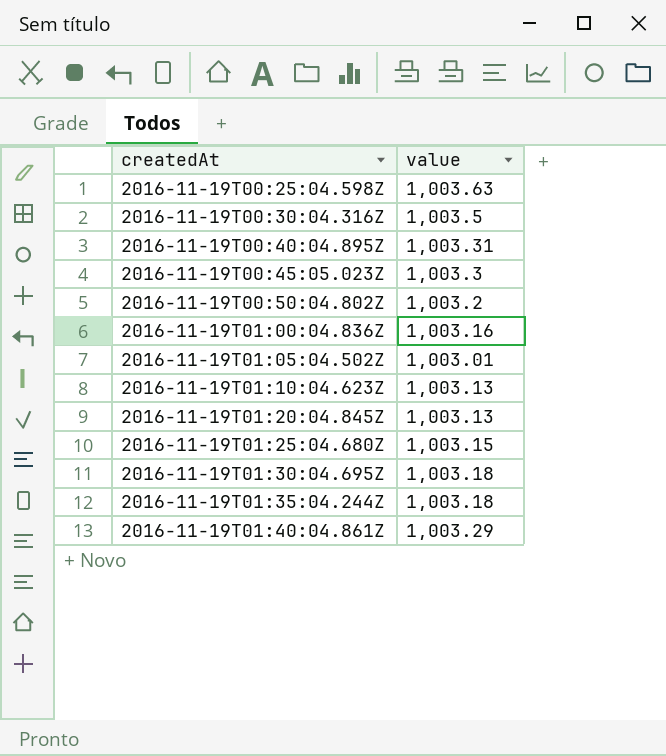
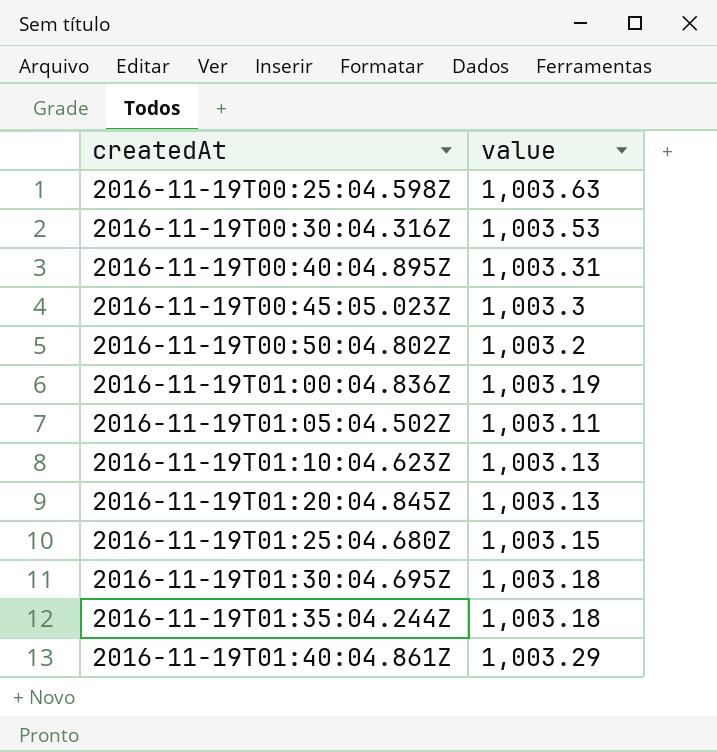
2016-11-19T00:30:04.316Z | value: 1,003.5 -> 1,003.53
2016-11-19T01:00:04.836Z | value: 1,003.16 -> 1,003.19
2016-11-19T01:05:04.502Z | value: 1,003.01 -> 1,003.11

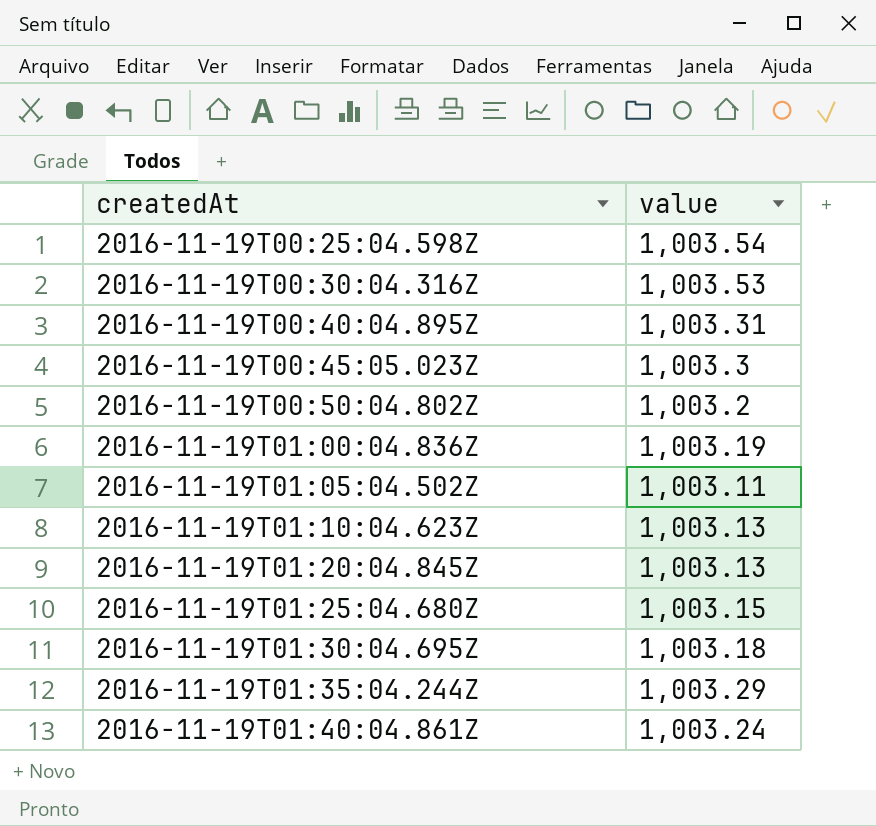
2016-11-19T00:25:04.598Z | value: 1,003.63 -> 1,003.54
2016-11-19T01:35:04.244Z | value: 1,003.18 -> 1,003.29
2016-11-19T01:40:04.861Z | value: 1,003.29 -> 1,003.24

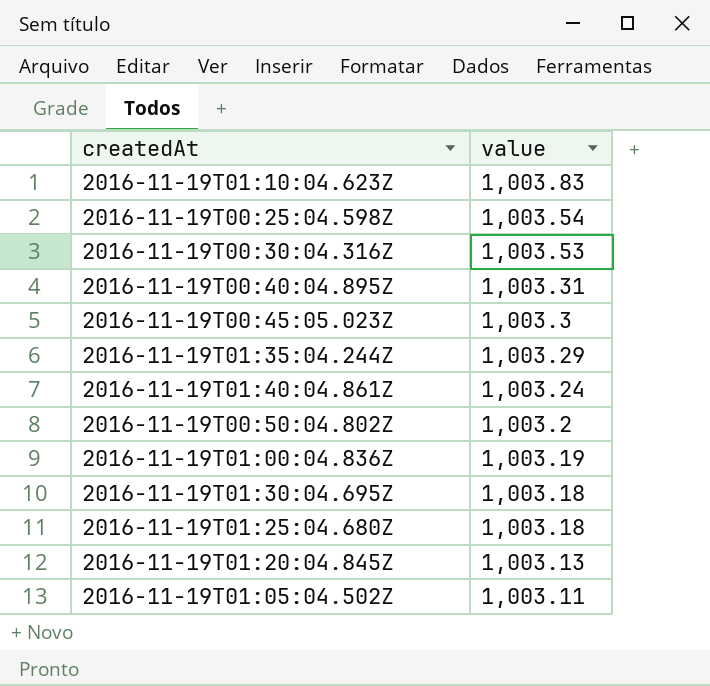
row order: createdAt ascending -> value descending
2016-11-19T01:10:04.623Z | value: 1,003.13 -> 1,003.83
2016-11-19T01:25:04.680Z | value: 1,003.15 -> 1,003.18

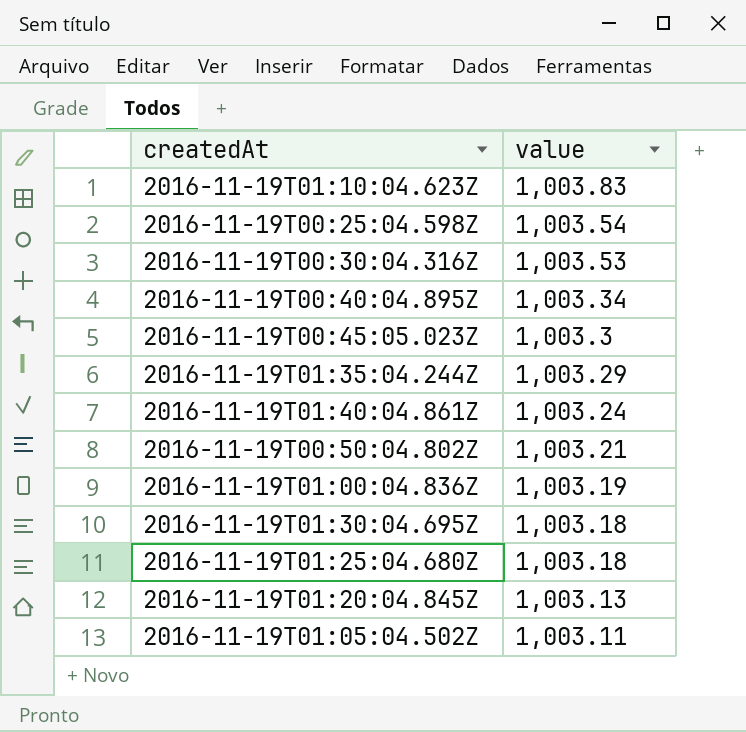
2016-11-19T00:40:04.895Z | value: 1,003.31 -> 1,003.34
2016-11-19T00:50:04.802Z | value: 1,003.2 -> 1,003.21

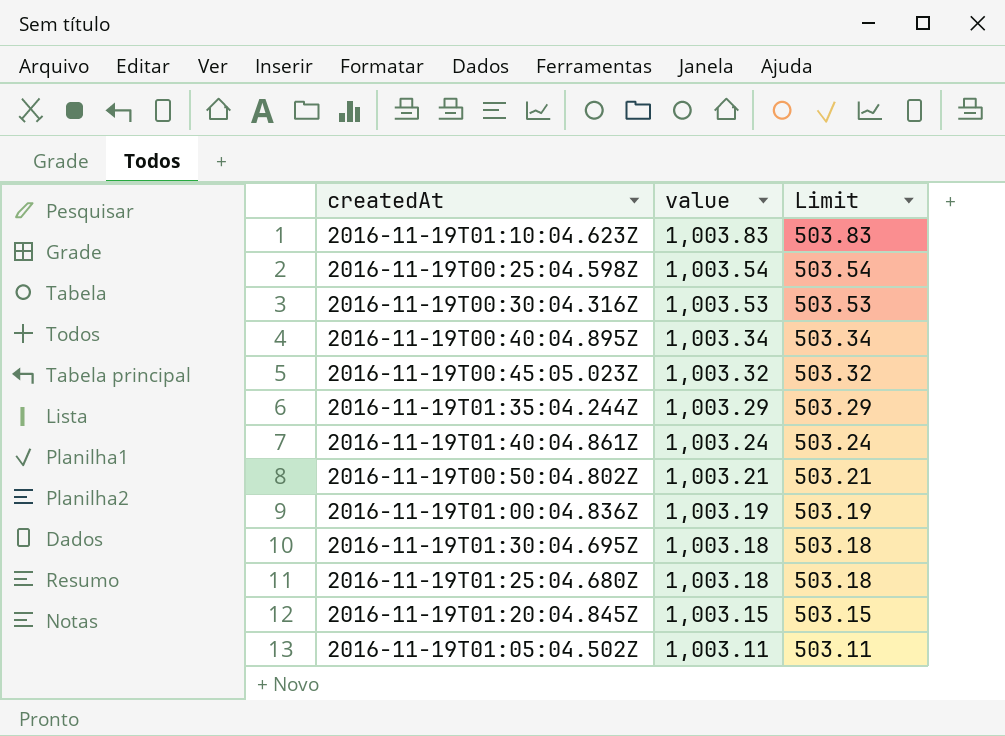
column Limit | formula: none -> [value] - 500
2016-11-19T00:45:05.023Z | value: 1,003.3 -> 1,003.32
2016-11-19T01:20:04.845Z | value: 1,003.13 -> 1,003.15

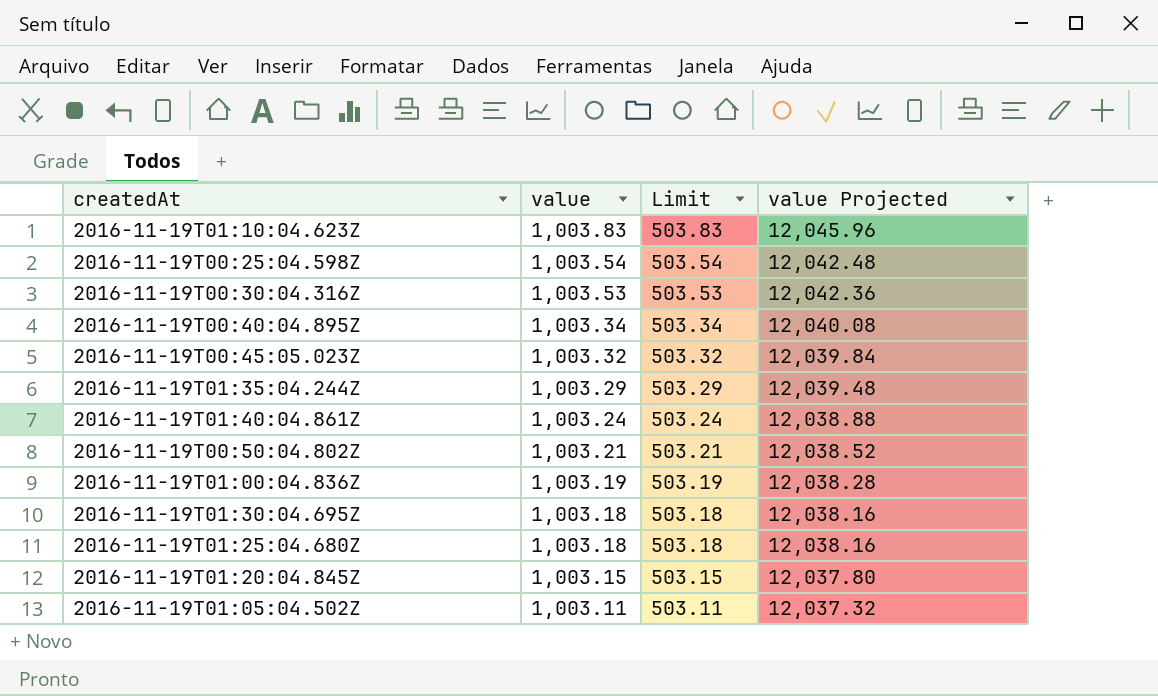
column value Projected | formula: none -> [value] * 12

